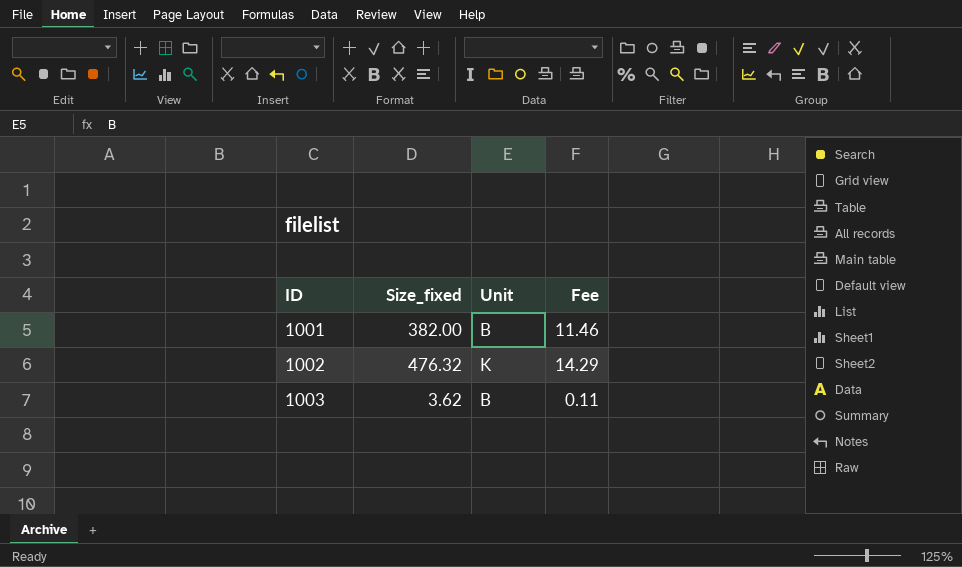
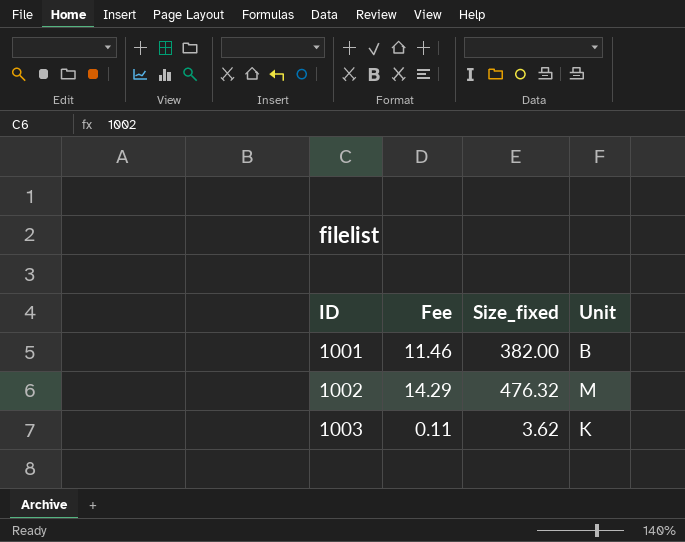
column Fee | position: 4 -> 2
1002 | Unit: K -> M
1003 | Unit: B -> K

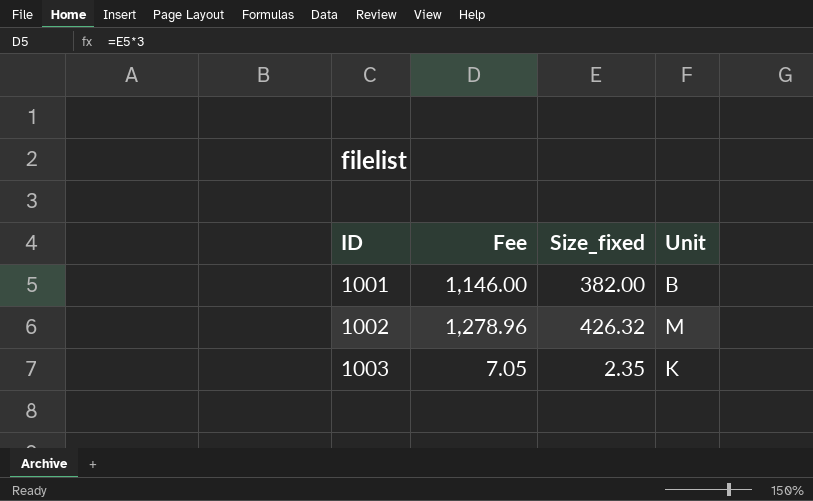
column Fee | formula: [Size_fixed] * 0.03 -> [Size_fixed] * 3
1002 | Size_fixed: 476.32 -> 426.32
1003 | Size_fixed: 3.62 -> 2.35

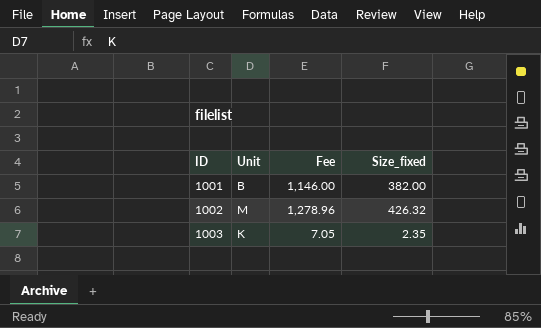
column Unit | position: 4 -> 2

